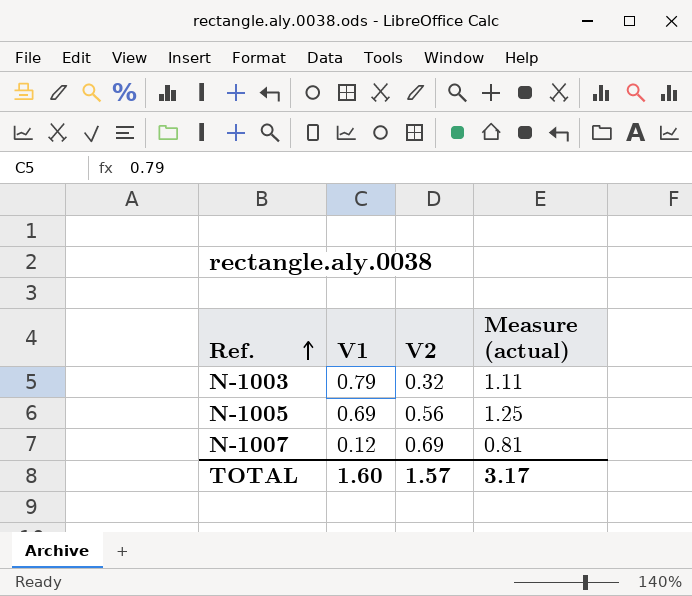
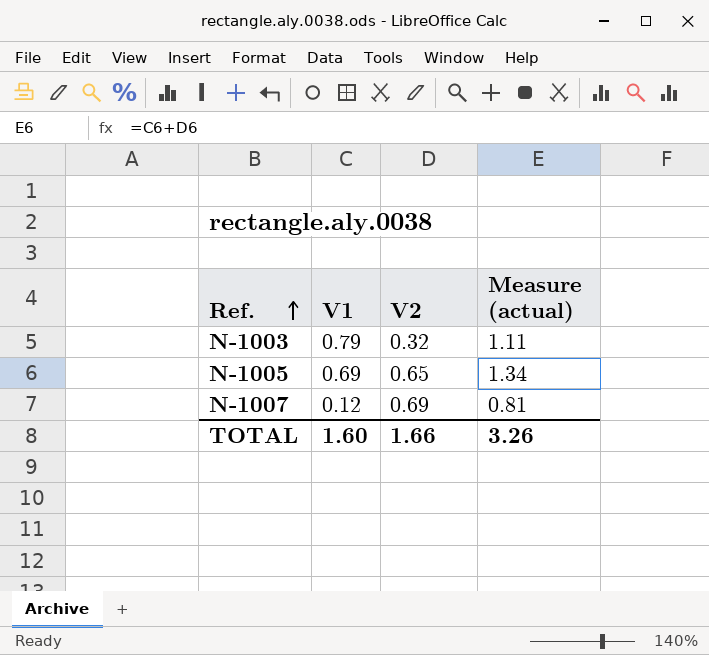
N-1005 | V2: 0.56 -> 0.65
N-1005 | Measure (actual): 1.25 -> 1.34
TOTAL | V2: 1.57 -> 1.66
TOTAL | Measure (actual): 3.17 -> 3.26

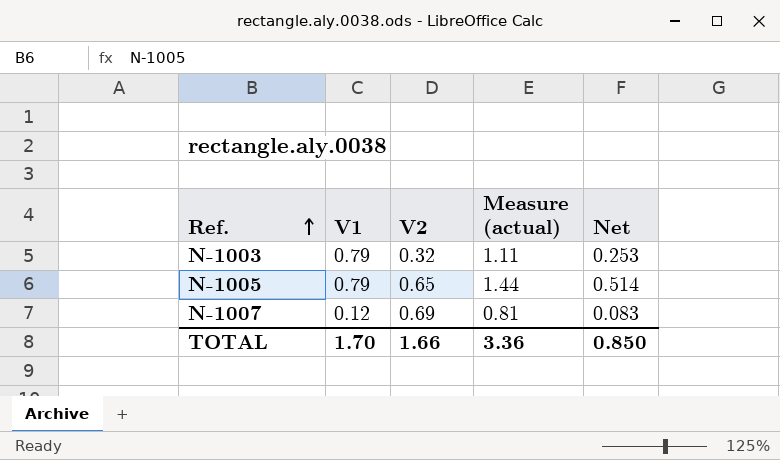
column Net | formula: none -> [V1] * [V2]
N-1005 | V1: 0.69 -> 0.79
N-1005 | Measure (actual): 1.34 -> 1.44
TOTAL | V1: 1.60 -> 1.70
TOTAL | Measure (actual): 3.26 -> 3.36

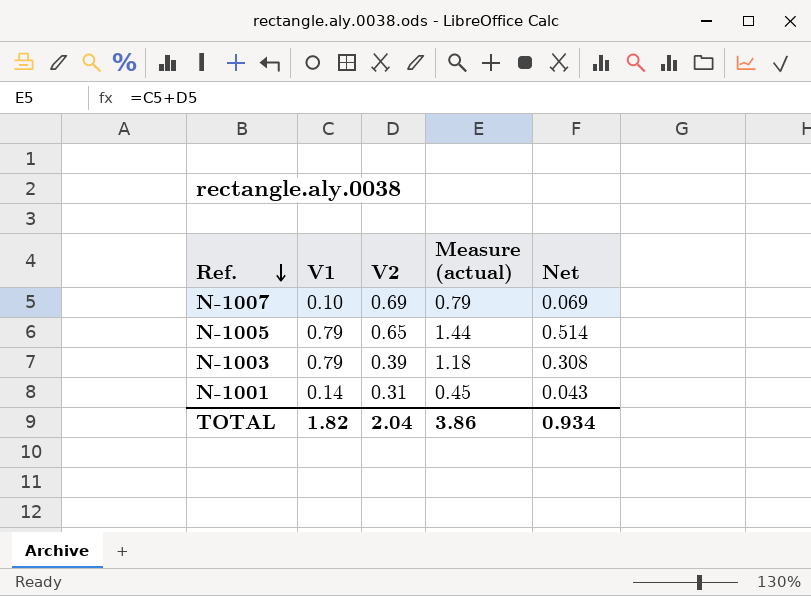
row order: Ref. ascending -> Ref. descending
N-1007 | V1: 0.12 -> 0.10
N-1007 | Measure (actual): 0.81 -> 0.79
N-1007 | Net: 0.083 -> 0.069
N-1003 | V2: 0.32 -> 0.39
N-1003 | Measure (actual): 1.11 -> 1.18
N-1003 | Net: 0.253 -> 0.308
row N-1001: none -> 0.14 | 0.31 | 0.45 | 0.043
TOTAL | V1: 1.70 -> 1.82
TOTAL | V2: 1.66 -> 2.04
TOTAL | Measure (actual): 3.36 -> 3.86
TOTAL | Net: 0.850 -> 0.934

